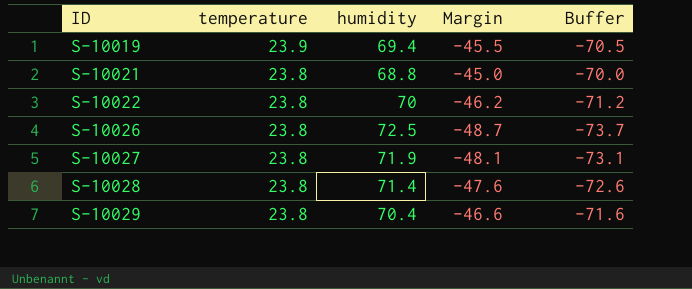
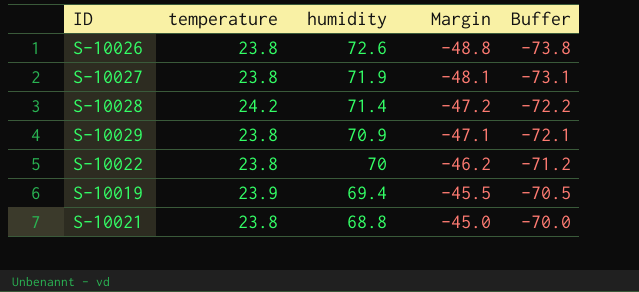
row order: ID ascending -> humidity descending
S-10026 | humidity: 72.5 -> 72.6
S-10026 | Margin: -48.7 -> -48.8
S-10026 | Buffer: -73.7 -> -73.8
S-10028 | temperature: 23.8 -> 24.2
S-10028 | Margin: -47.6 -> -47.2
S-10028 | Buffer: -72.6 -> -72.2
S-10029 | humidity: 70.4 -> 70.9
S-10029 | Margin: -46.6 -> -47.1
S-10029 | Buffer: -71.6 -> -72.1

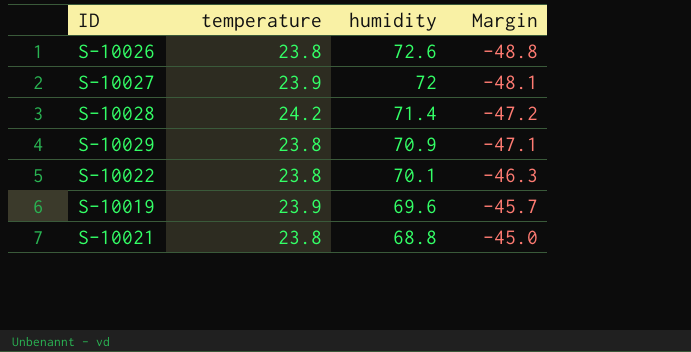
column Buffer | formula: [Margin] - 25 -> none
S-10027 | temperature: 23.8 -> 23.9
S-10027 | humidity: 71.9 -> 72
S-10022 | humidity: 70 -> 70.1
S-10022 | Margin: -46.2 -> -46.3
S-10019 | humidity: 69.4 -> 69.6
S-10019 | Margin: -45.5 -> -45.7

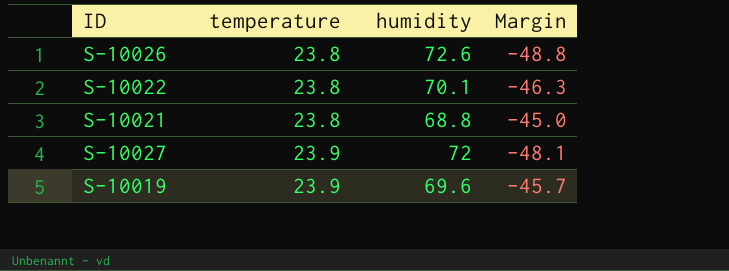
row order: humidity descending -> temperature ascending
row S-10028: 24.2 | 71.4 | -47.2 -> none
row S-10029: 23.8 | 70.9 | -47.1 -> none

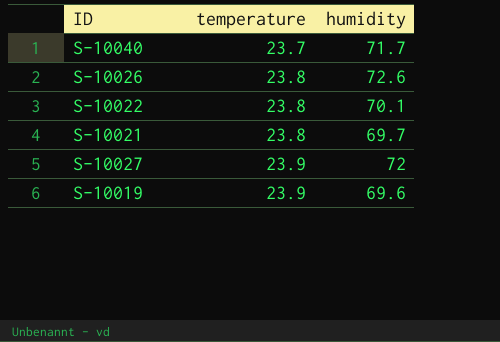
column Margin | formula: [temperature] - [humidity] -> none
row S-10040: none -> 23.7 | 71.7
S-10021 | humidity: 68.8 -> 69.7

